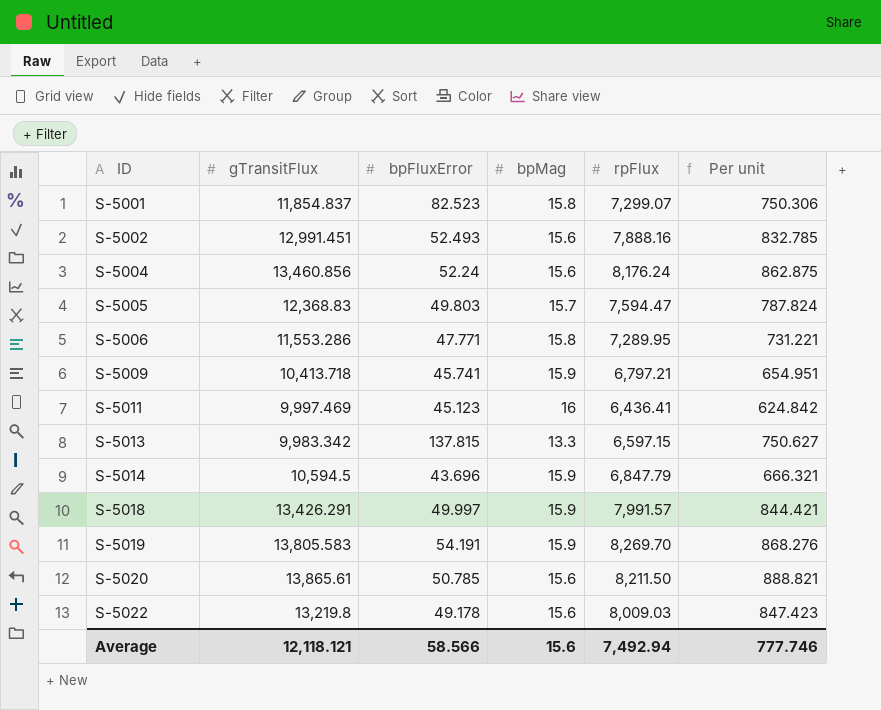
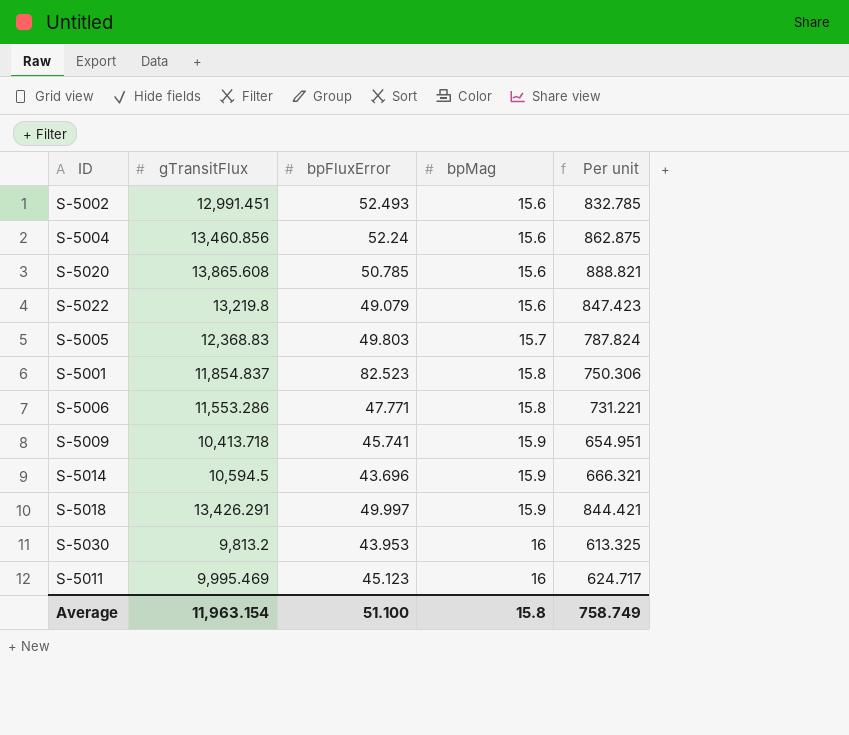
row order: ID ascending -> bpMag ascending
column rpFlux | position: 5 -> none
row S-5013: 9,983.342 | 137.815 | 13.3 | 6,597.15 | 750.627 -> none
row S-5019: 13,805.583 | 54.191 | 15.9 | 8,269.70 | 868.276 -> none
S-5020 | gTransitFlux: 13,865.61 -> 13,865.608
S-5022 | bpFluxError: 49.178 -> 49.079
row S-5030: none -> 9,813.2 | 43.953 | 16 | 613.325
S-5011 | gTransitFlux: 9,997.469 -> 9,995.469
S-5011 | Per unit: 624.842 -> 624.717
Average | gTransitFlux: 12,118.121 -> 11,963.154
Average | bpFluxError: 58.566 -> 51.100
Average | bpMag: 15.6 -> 15.8
Average | Per unit: 777.746 -> 758.749

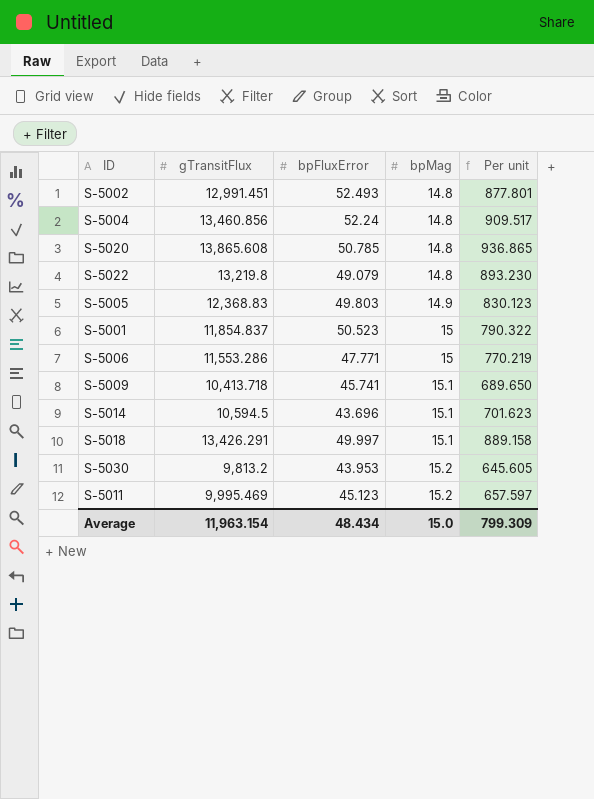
S-5002 | bpMag: 15.6 -> 14.8
S-5002 | Per unit: 832.785 -> 877.801
S-5004 | bpMag: 15.6 -> 14.8
S-5004 | Per unit: 862.875 -> 909.517
S-5020 | bpMag: 15.6 -> 14.8
S-5020 | Per unit: 888.821 -> 936.865
S-5022 | bpMag: 15.6 -> 14.8
S-5022 | Per unit: 847.423 -> 893.230
S-5005 | bpMag: 15.7 -> 14.9
S-5005 | Per unit: 787.824 -> 830.123
S-5001 | bpFluxError: 82.523 -> 50.523
S-5001 | bpMag: 15.8 -> 15
S-5001 | Per unit: 750.306 -> 790.322
S-5006 | bpMag: 15.8 -> 15
S-5006 | Per unit: 731.221 -> 770.219
S-5009 | bpMag: 15.9 -> 15.1
S-5009 | Per unit: 654.951 -> 689.650
S-5014 | bpMag: 15.9 -> 15.1
S-5014 | Per unit: 666.321 -> 701.623
S-5018 | bpMag: 15.9 -> 15.1
S-5018 | Per unit: 844.421 -> 889.158
S-5030 | bpMag: 16 -> 15.2
S-5030 | Per unit: 613.325 -> 645.605
S-5011 | bpMag: 16 -> 15.2
S-5011 | Per unit: 624.717 -> 657.597
Average | bpFluxError: 51.100 -> 48.434
Average | bpMag: 15.8 -> 15.0
Average | Per unit: 758.749 -> 799.309

